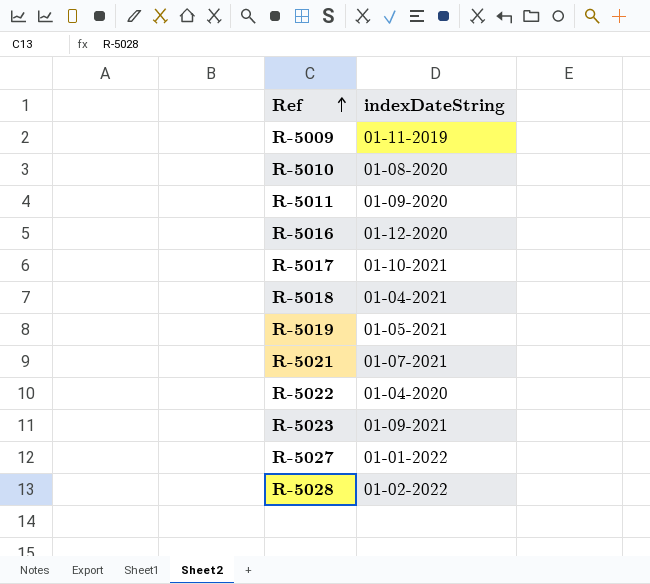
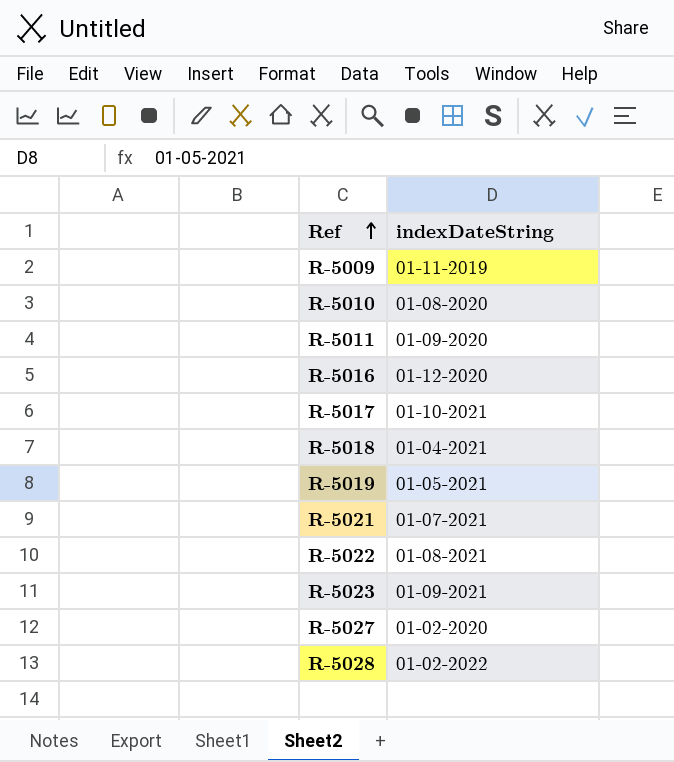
R-5022 | indexDateString: 01-04-2020 -> 01-08-2021
R-5027 | indexDateString: 01-01-2022 -> 01-02-2020

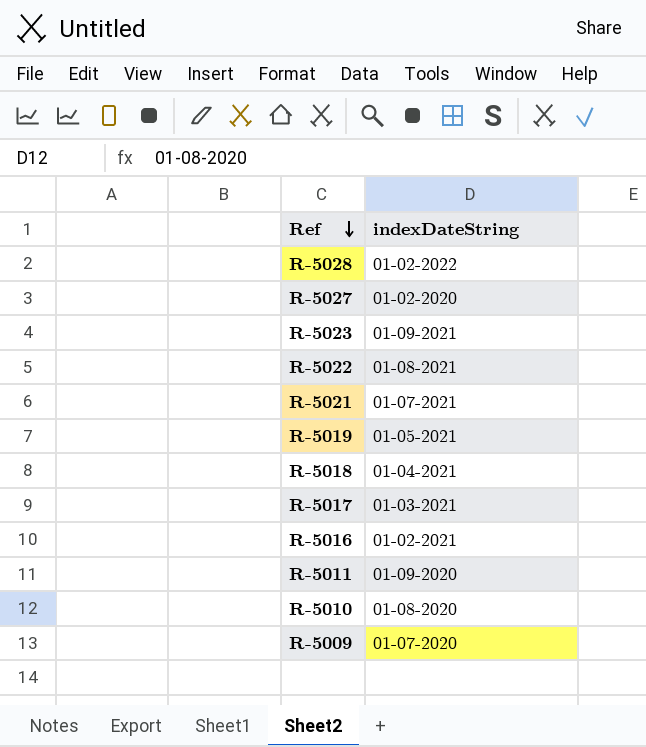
row order: Ref ascending -> Ref descending
R-5017 | indexDateString: 01-10-2021 -> 01-03-2021
R-5016 | indexDateString: 01-12-2020 -> 01-02-2021
R-5009 | indexDateString: 01-11-2019 -> 01-07-2020

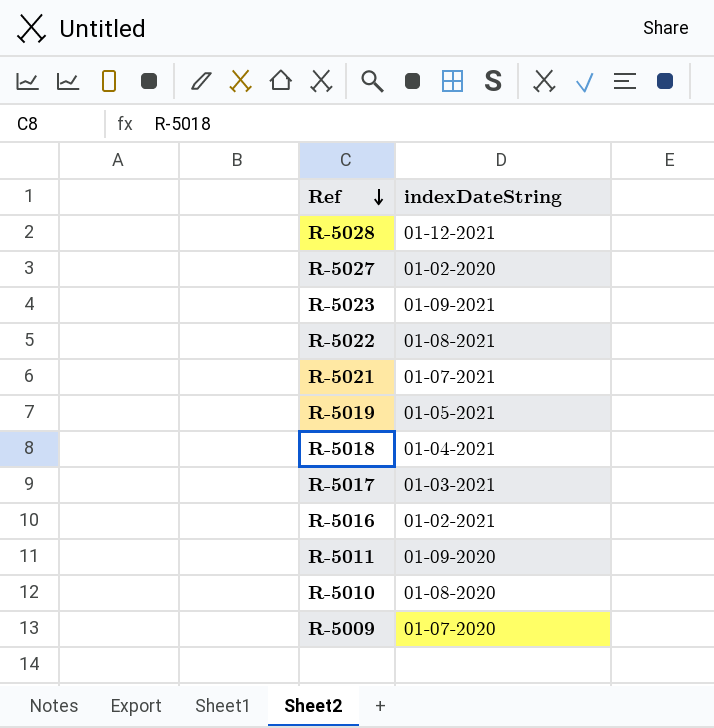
R-5028 | indexDateString: 01-02-2022 -> 01-12-2021

